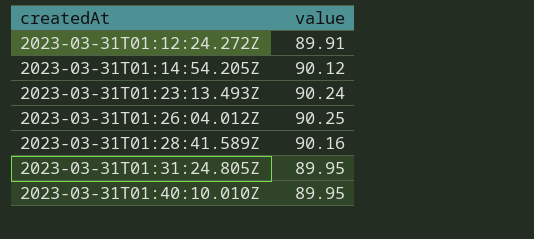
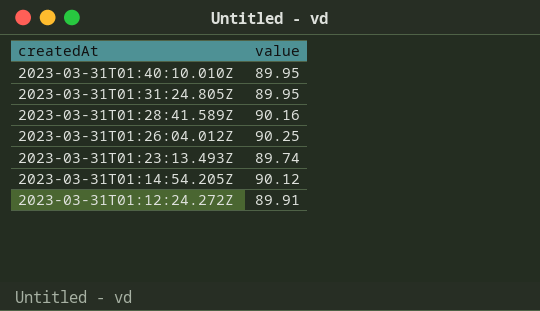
row order: createdAt ascending -> createdAt descending
2023-03-31T01:23:13.493Z | value: 90.24 -> 89.74

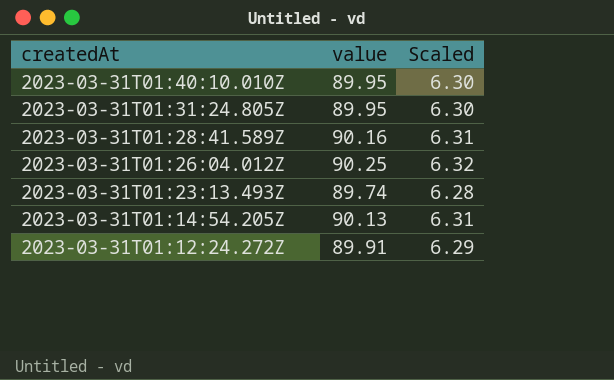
column Scaled | formula: none -> [value] * 0.07
2023-03-31T01:14:54.205Z | value: 90.12 -> 90.13

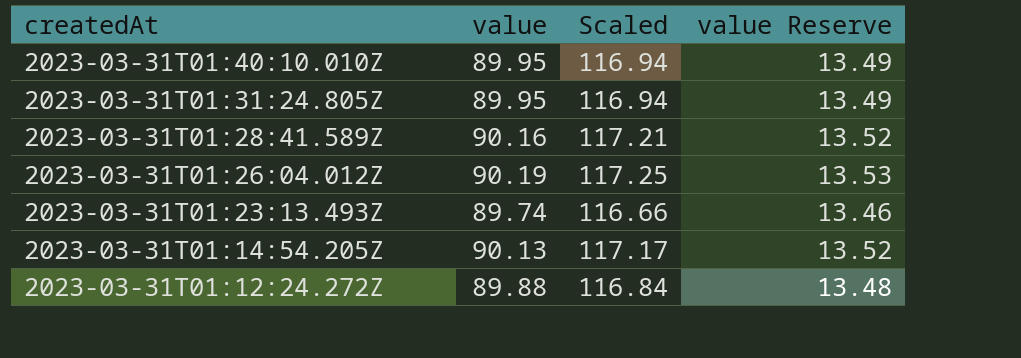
column Scaled | formula: [value] * 0.07 -> [value] * 1.3
column value Reserve | formula: none -> [value] * 0.15
2023-03-31T01:26:04.012Z | value: 90.25 -> 90.19
2023-03-31T01:12:24.272Z | value: 89.91 -> 89.88

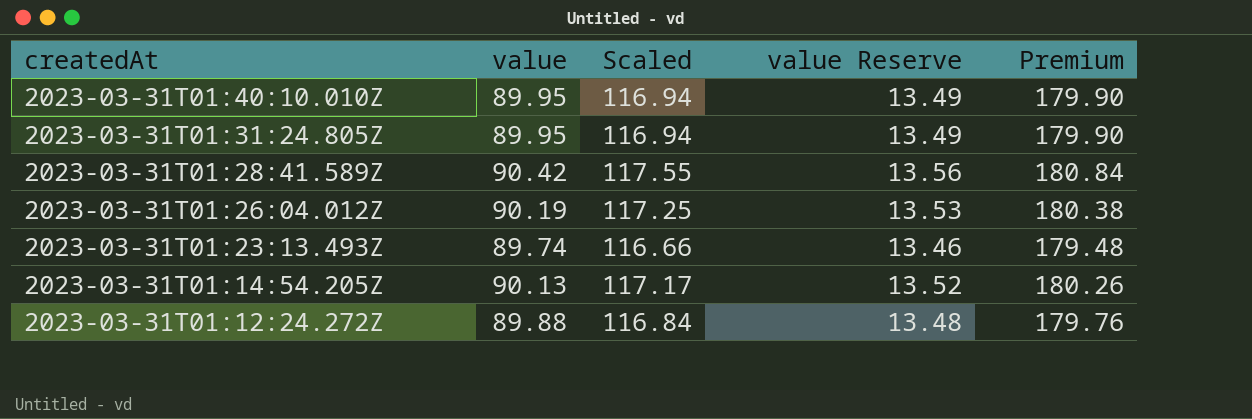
column Premium | formula: none -> [value] * 2
2023-03-31T01:28:41.589Z | value: 90.16 -> 90.42
2023-03-31T01:28:41.589Z | Scaled: 117.21 -> 117.55
2023-03-31T01:28:41.589Z | value Reserve: 13.52 -> 13.56

